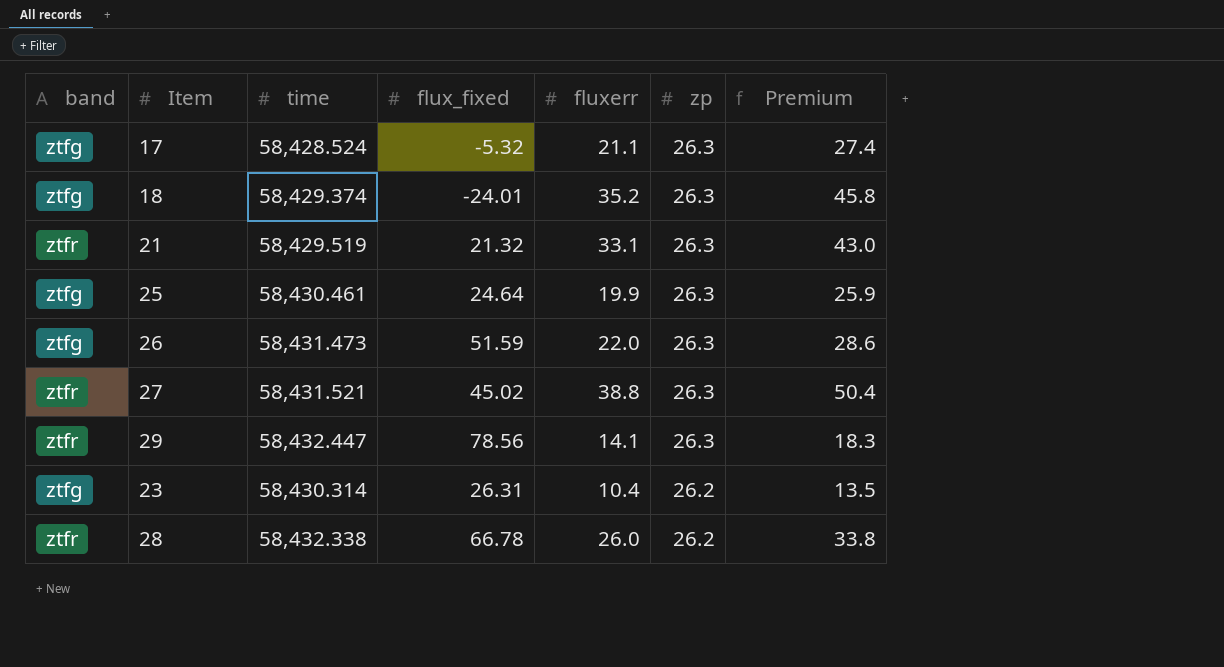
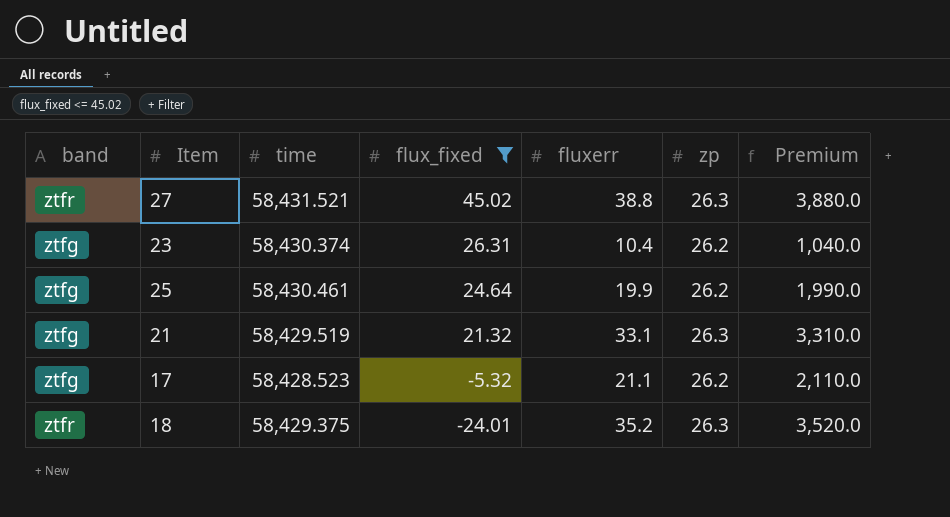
filter: none -> flux_fixed <= 45.02
row order: zp descending -> flux_fixed descending
column Premium | formula: [fluxerr] * 1.3 -> [fluxerr] * 100
23 | time: 58,430.314 -> 58,430.374
25 | zp: 26.3 -> 26.2
21 | band: ztfr -> ztfg
17 | time: 58,428.524 -> 58,428.523
17 | zp: 26.3 -> 26.2
18 | band: ztfg -> ztfr
18 | time: 58,429.374 -> 58,429.375

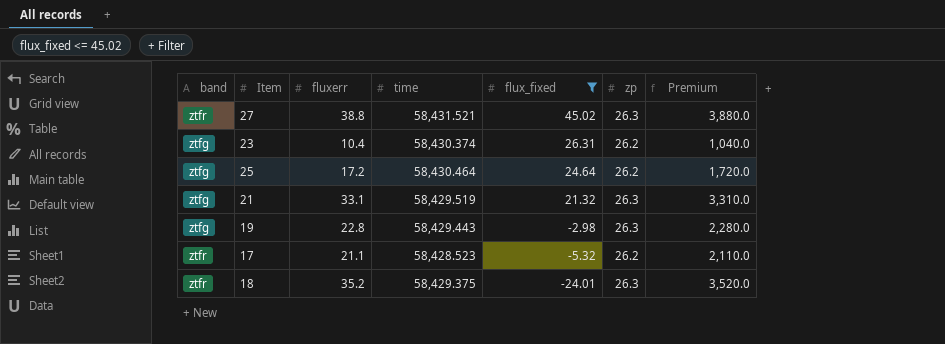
column fluxerr | position: 5 -> 3
25 | fluxerr: 19.9 -> 17.2
25 | time: 58,430.461 -> 58,430.464
25 | Premium: 1,990.0 -> 1,720.0
row 19: none -> ztfg | 22.8 | 58,429.443 | -2.98 | 26.3 | 2,280.0
17 | band: ztfg -> ztfr

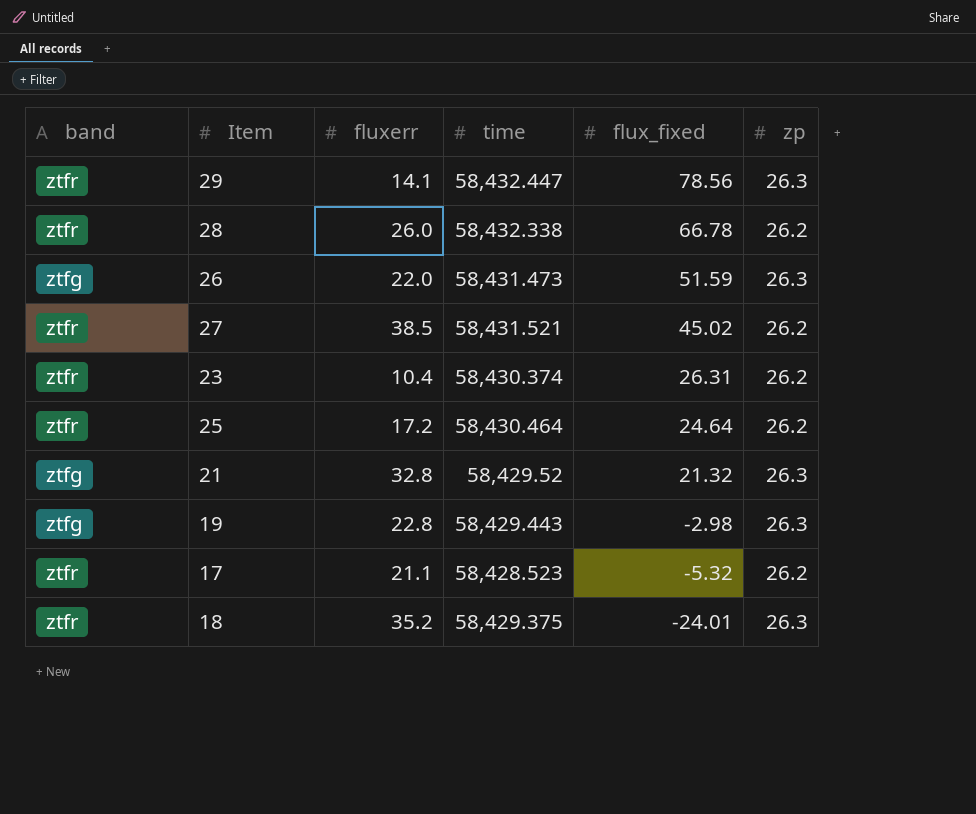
filter: flux_fixed <= 45.02 -> none
column Premium | formula: [fluxerr] * 100 -> none
27 | fluxerr: 38.8 -> 38.5
27 | zp: 26.3 -> 26.2
23 | band: ztfg -> ztfr
25 | band: ztfg -> ztfr
21 | fluxerr: 33.1 -> 32.8
21 | time: 58,429.519 -> 58,429.52

